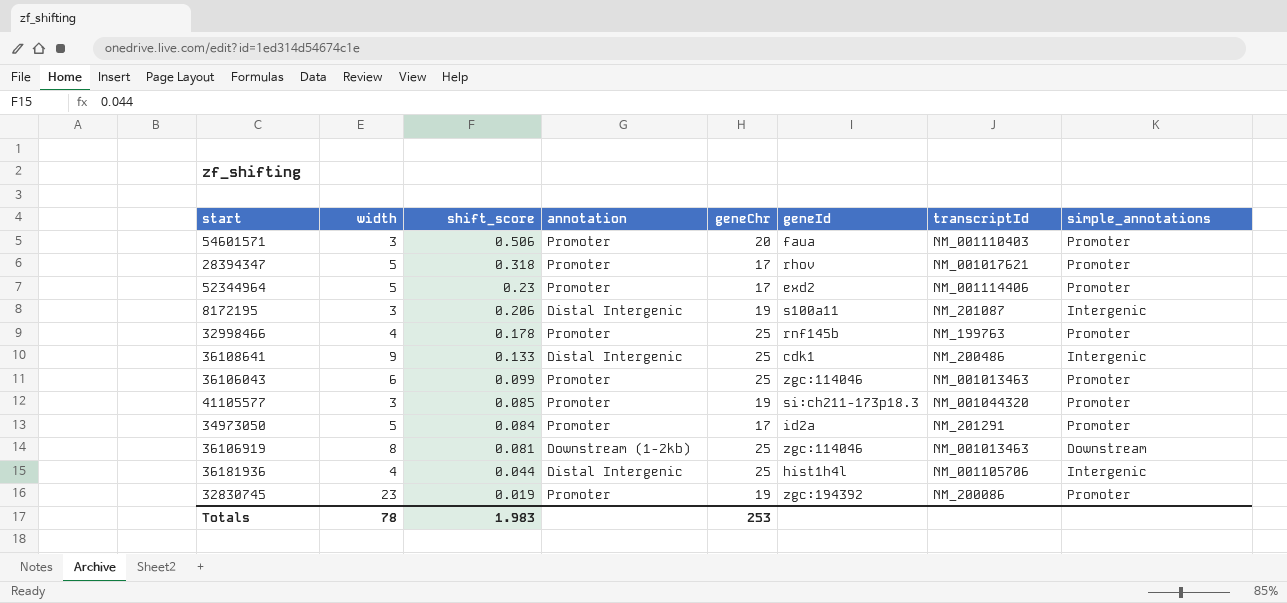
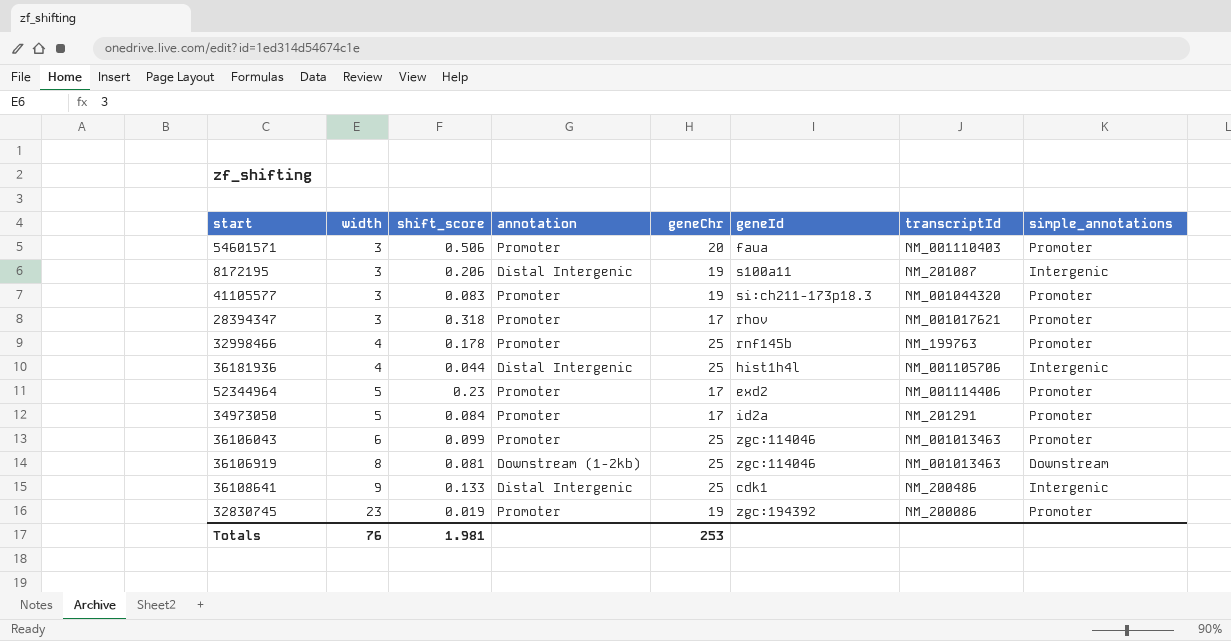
row order: shift_score descending -> width ascending
41105577 | shift_score: 0.085 -> 0.083
28394347 | width: 5 -> 3
Totals | width: 78 -> 76
Totals | shift_score: 1.983 -> 1.981

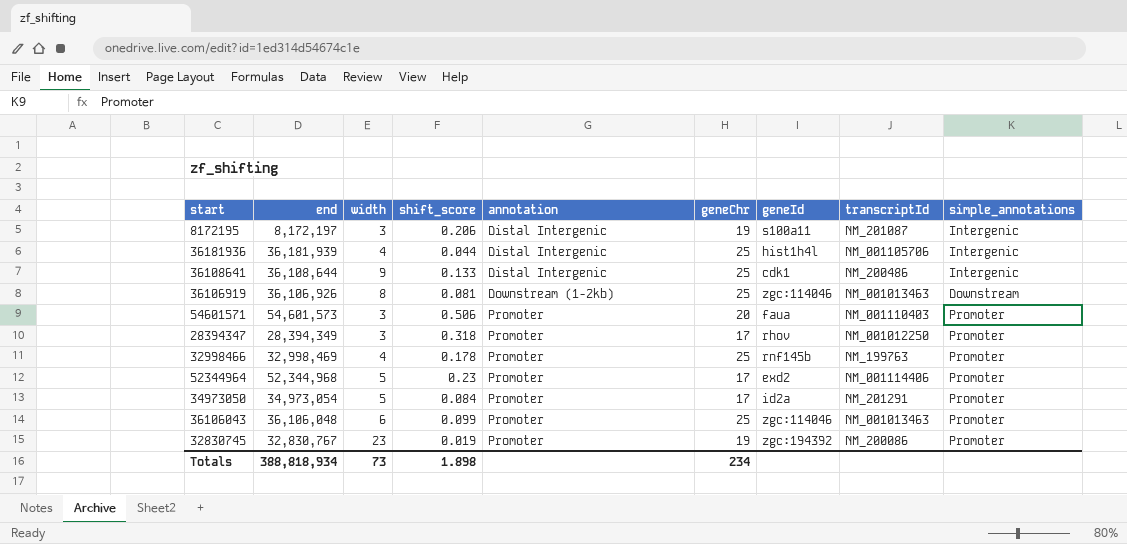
row order: width ascending -> annotation ascending
column end | position: none -> 2
row 41105577: 3 | 0.083 | Promoter | 19 | si:ch211-173p18.3 | NM_001044320 | Promoter -> none
28394347 | transcriptId: NM_001017621 -> NM_001012250
Totals | width: 76 -> 73
Totals | shift_score: 1.981 -> 1.898
Totals | geneChr: 253 -> 234

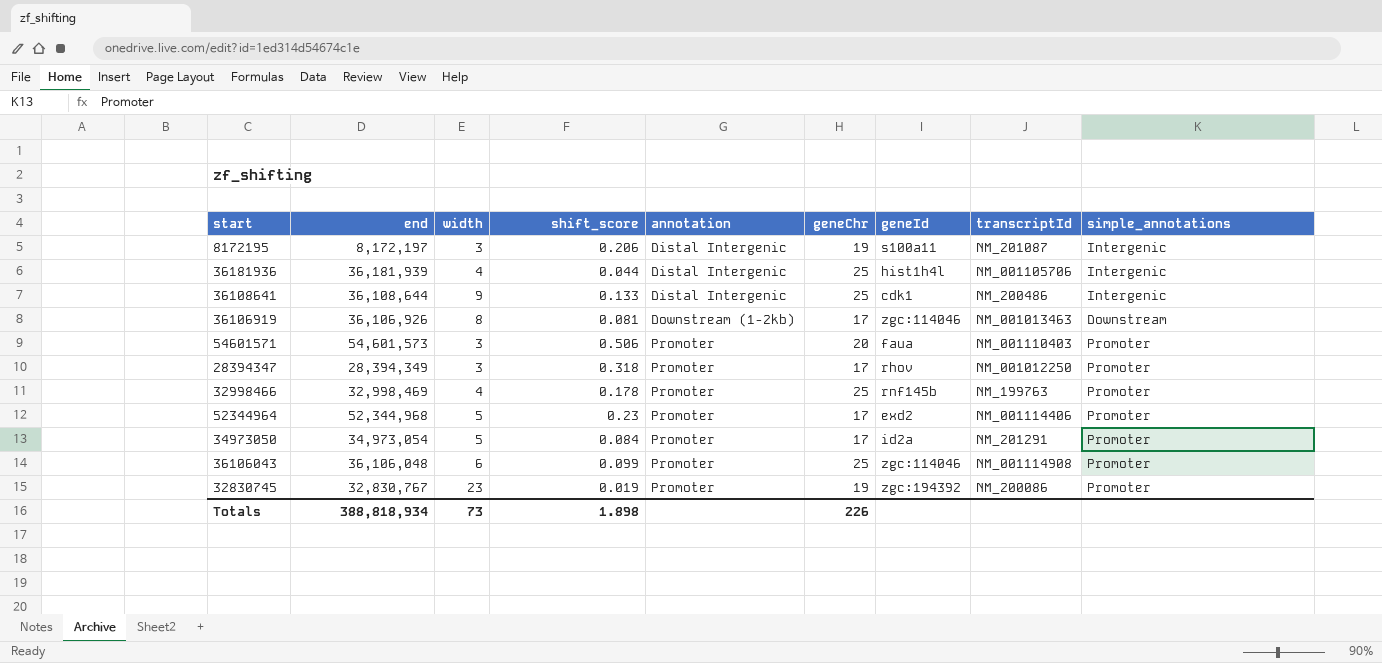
36106919 | geneChr: 25 -> 17
36106043 | transcriptId: NM_001013463 -> NM_001114908
Totals | geneChr: 234 -> 226

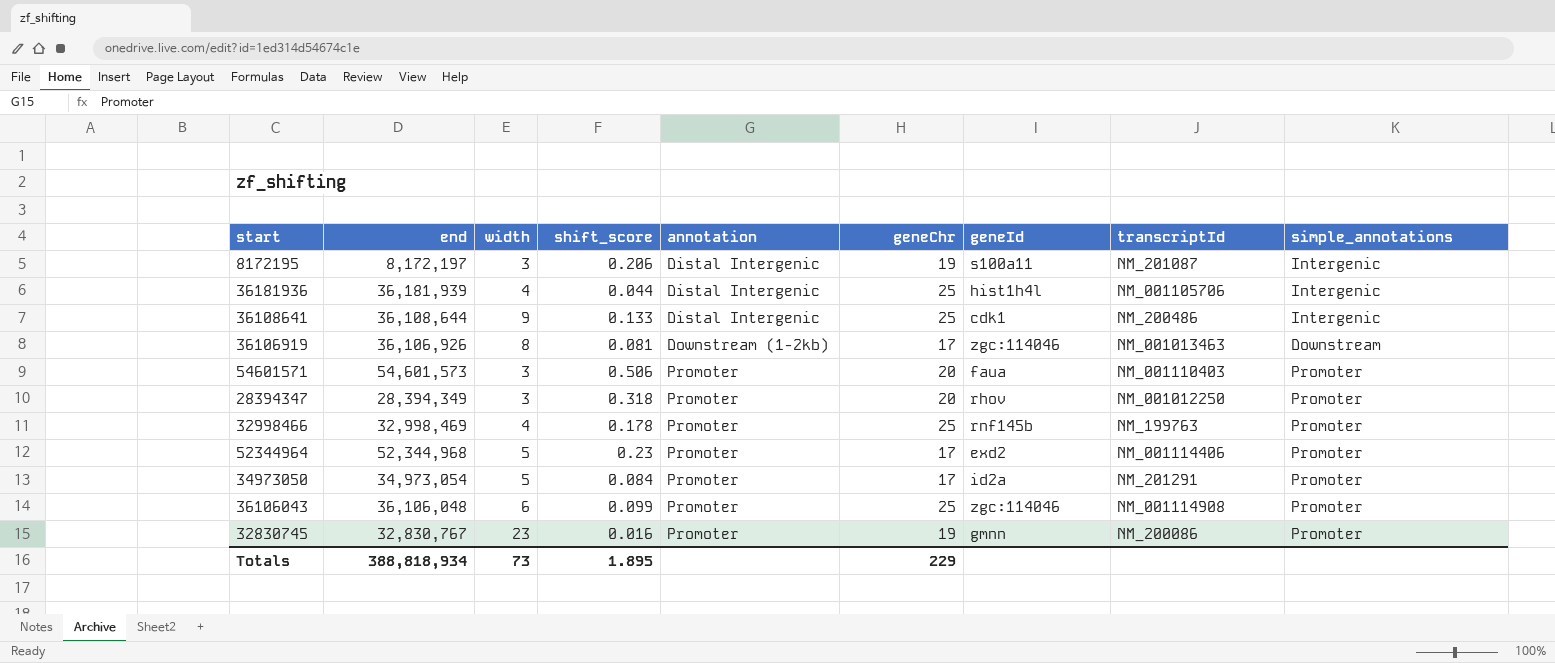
28394347 | geneChr: 17 -> 20
32830745 | shift_score: 0.019 -> 0.016
32830745 | geneId: zgc:194392 -> gmnn
Totals | shift_score: 1.898 -> 1.895
Totals | geneChr: 226 -> 229

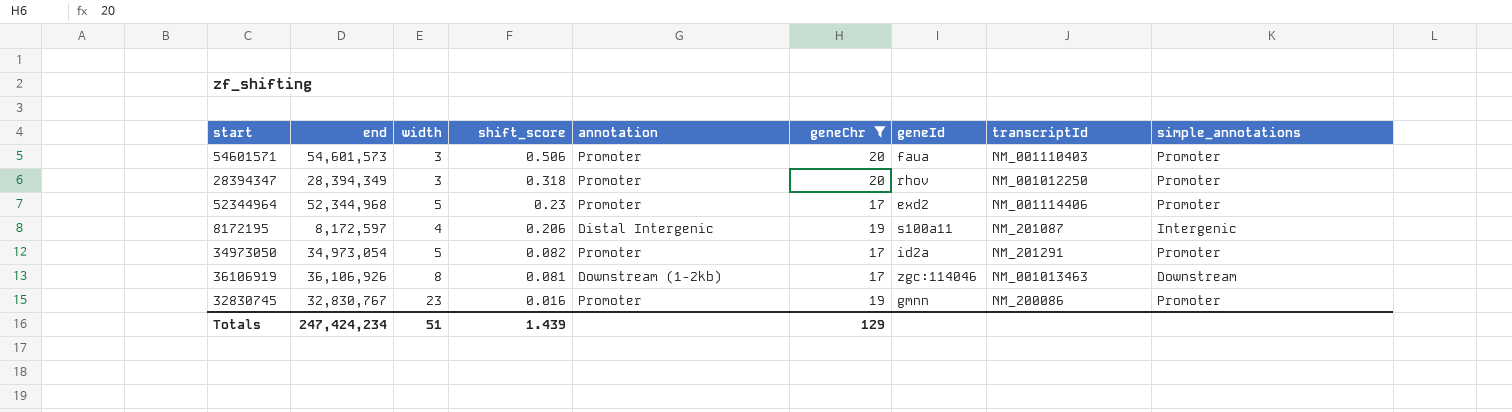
filter: none -> geneChr != 25
row order: annotation ascending -> shift_score descending
8172195 | end: 8,172,197 -> 8,172,597
8172195 | width: 3 -> 4
34973050 | shift_score: 0.084 -> 0.082
Totals | end: 388,818,934 -> 247,424,234
Totals | width: 73 -> 51
Totals | shift_score: 1.895 -> 1.439
Totals | geneChr: 229 -> 129

